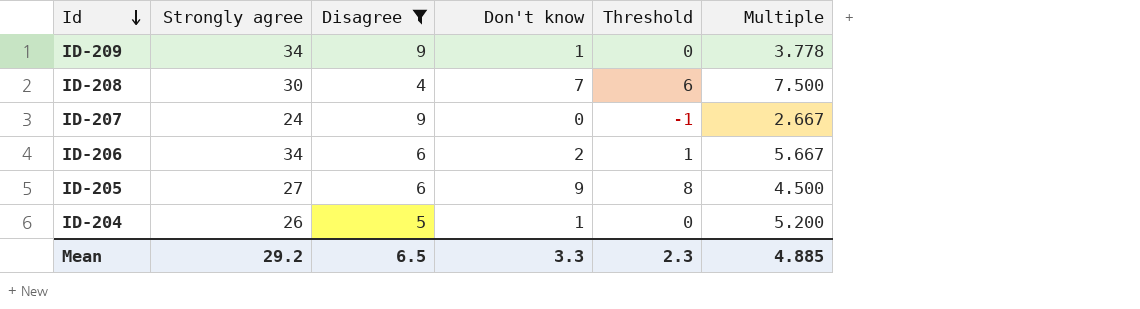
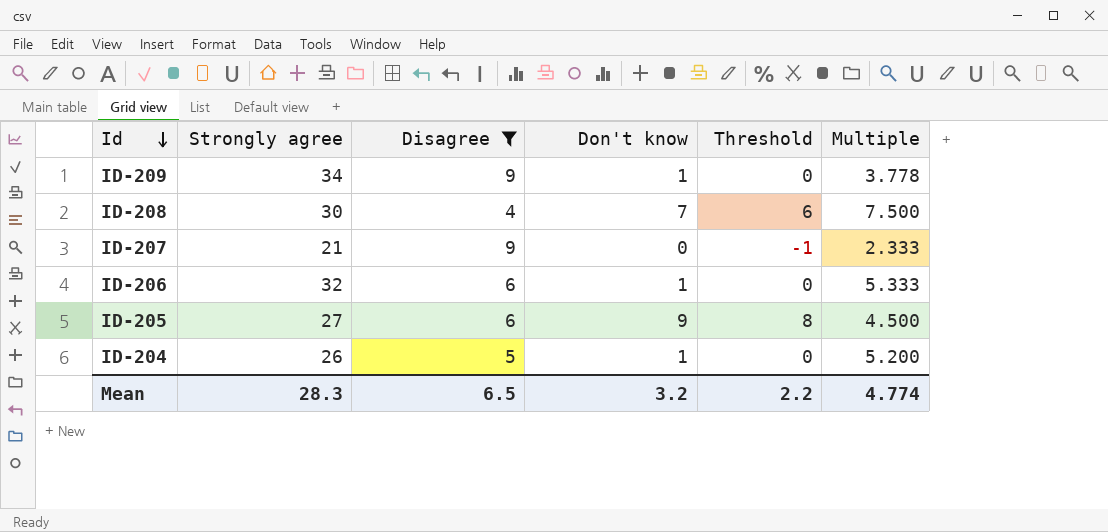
ID-207 | Strongly agree: 24 -> 21
ID-207 | Multiple: 2.667 -> 2.333
ID-206 | Strongly agree: 34 -> 32
ID-206 | Don't know: 2 -> 1
ID-206 | Threshold: 1 -> 0
ID-206 | Multiple: 5.667 -> 5.333
Mean | Strongly agree: 29.2 -> 28.3
Mean | Don't know: 3.3 -> 3.2
Mean | Threshold: 2.3 -> 2.2
Mean | Multiple: 4.885 -> 4.774

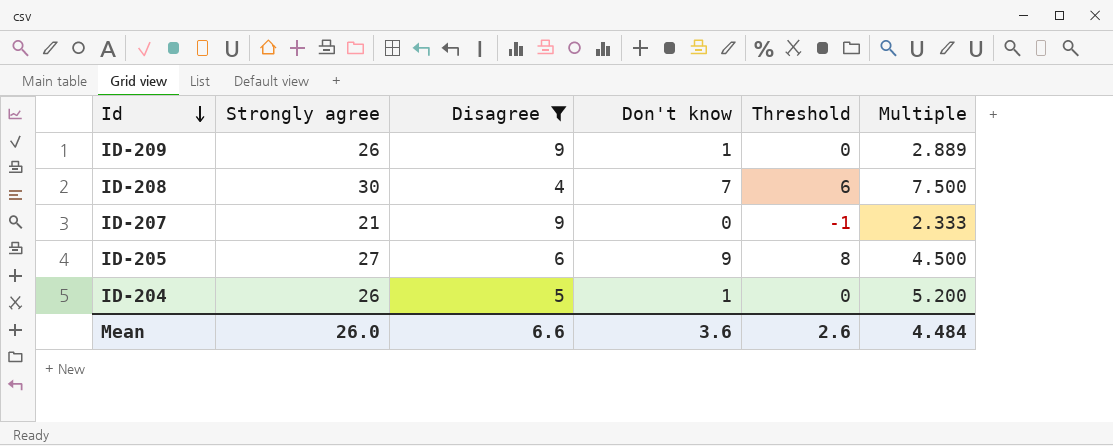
row ID-206: 32 | 6 | 1 | 0 | 5.333 -> none
ID-209 | Strongly agree: 34 -> 26
ID-209 | Multiple: 3.778 -> 2.889
Mean | Strongly agree: 28.3 -> 26.0
Mean | Disagree: 6.5 -> 6.6
Mean | Don't know: 3.2 -> 3.6
Mean | Threshold: 2.2 -> 2.6
Mean | Multiple: 4.774 -> 4.484

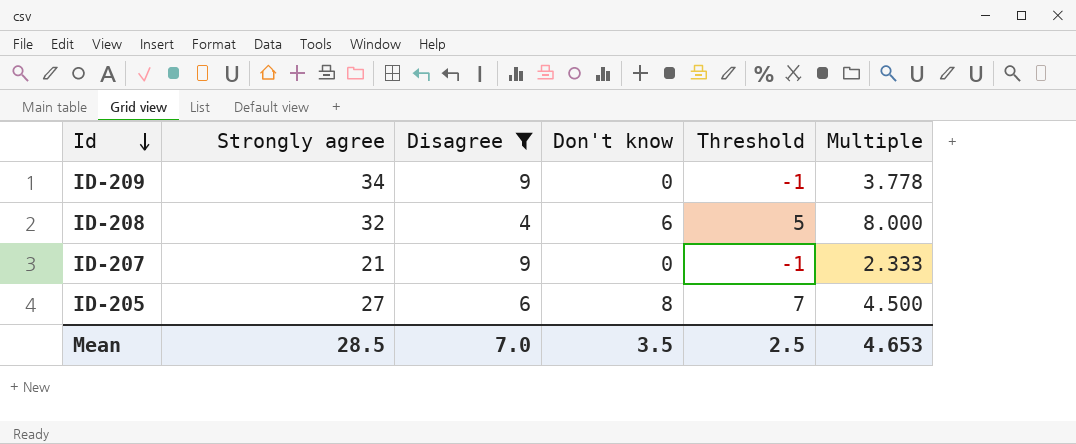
row ID-204: 26 | 5 | 1 | 0 | 5.200 -> none
ID-209 | Strongly agree: 26 -> 34
ID-209 | Don't know: 1 -> 0
ID-209 | Threshold: 0 -> -1
ID-209 | Multiple: 2.889 -> 3.778
ID-208 | Strongly agree: 30 -> 32
ID-208 | Don't know: 7 -> 6
ID-208 | Threshold: 6 -> 5
ID-208 | Multiple: 7.500 -> 8.000
ID-205 | Don't know: 9 -> 8
ID-205 | Threshold: 8 -> 7
Mean | Strongly agree: 26.0 -> 28.5
Mean | Disagree: 6.6 -> 7.0
Mean | Don't know: 3.6 -> 3.5
Mean | Threshold: 2.6 -> 2.5
Mean | Multiple: 4.484 -> 4.653

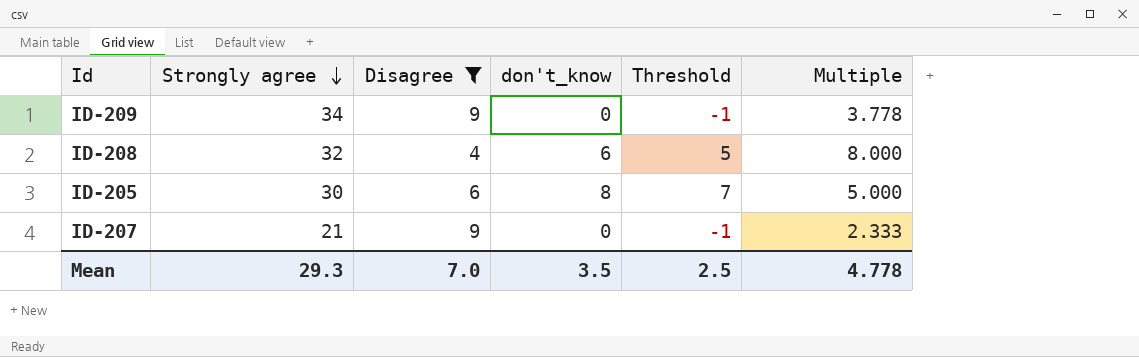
row order: Id descending -> Strongly agree descending
column name: Don't know -> don't_know
ID-205 | Strongly agree: 27 -> 30
ID-205 | Multiple: 4.500 -> 5.000
Mean | Strongly agree: 28.5 -> 29.3
Mean | Multiple: 4.653 -> 4.778

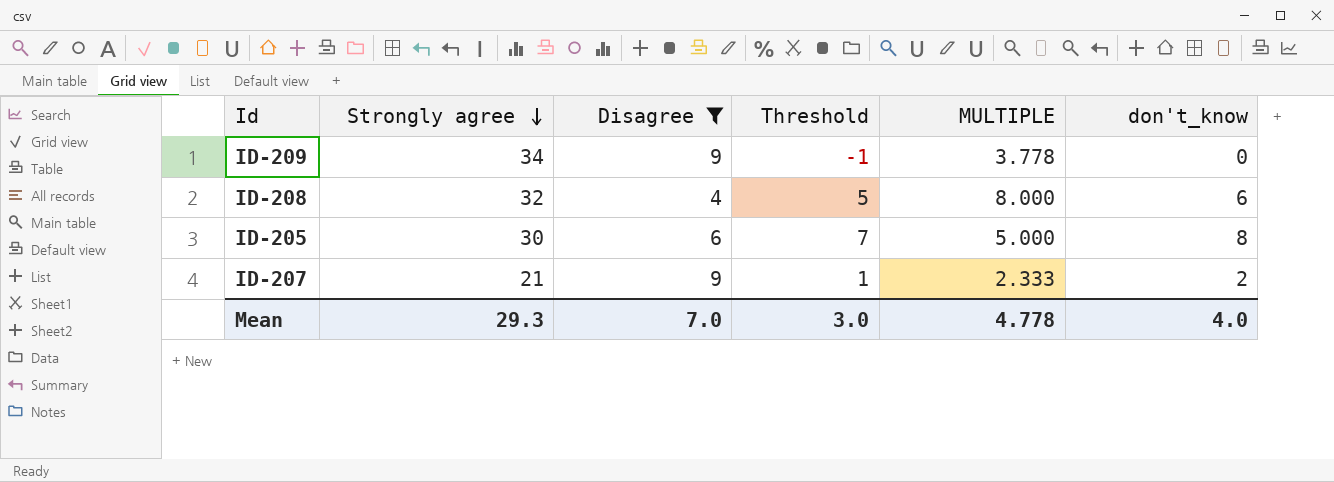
column name: Multiple -> MULTIPLE
column don't_know | position: 4 -> 6
ID-207 | Threshold: -1 -> 1
ID-207 | don't_know: 0 -> 2
Mean | Threshold: 2.5 -> 3.0
Mean | don't_know: 3.5 -> 4.0

